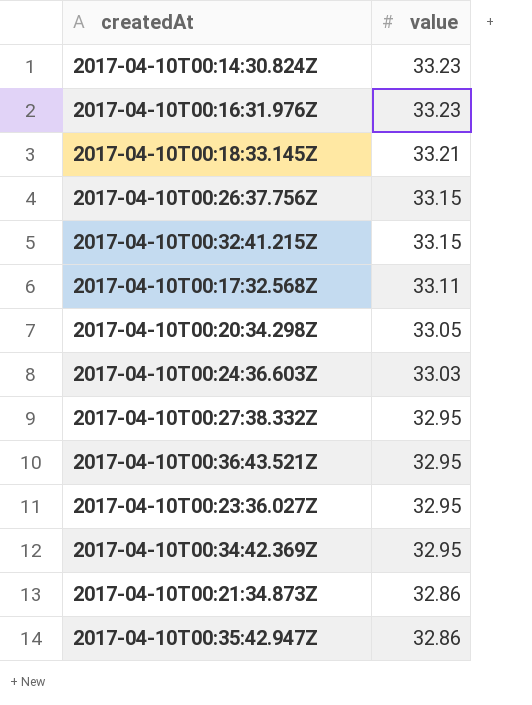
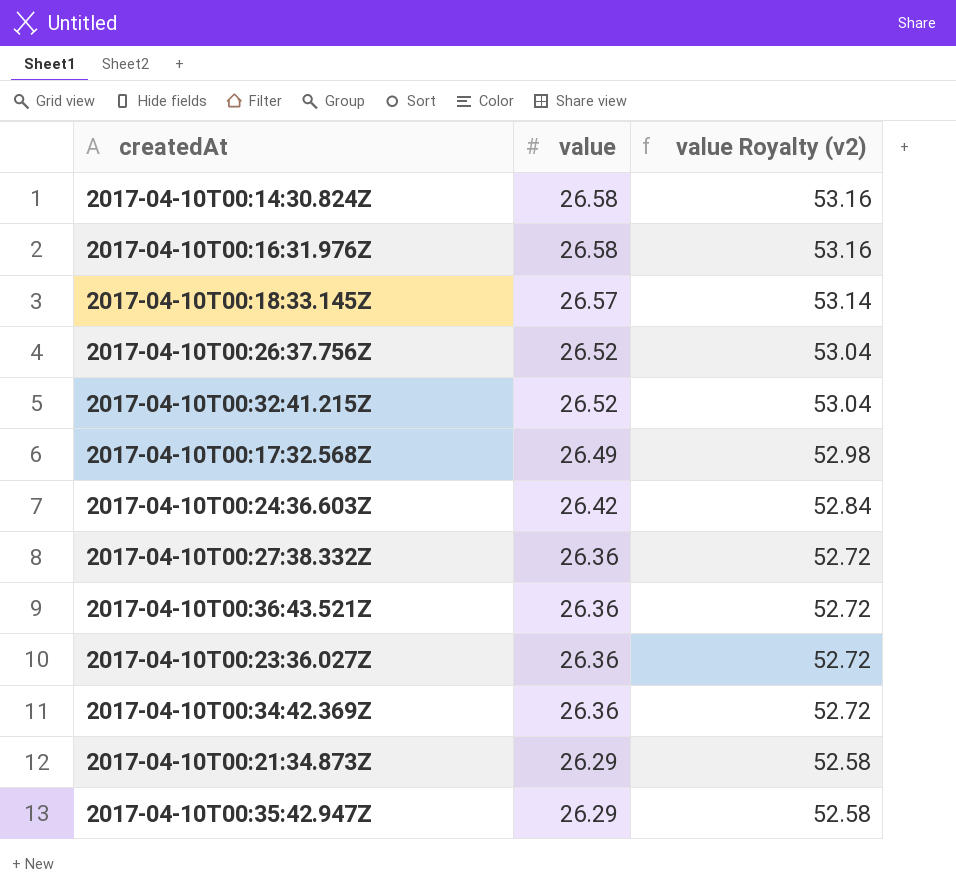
column value Royalty (v2) | formula: none -> [value] * 2
row 2017-04-10T00:20:34.298Z: 33.05 -> none
2017-04-10T00:14:30.824Z | value: 33.23 -> 26.58
2017-04-10T00:16:31.976Z | value: 33.23 -> 26.58
2017-04-10T00:18:33.145Z | value: 33.21 -> 26.57
2017-04-10T00:26:37.756Z | value: 33.15 -> 26.52
2017-04-10T00:32:41.215Z | value: 33.15 -> 26.52
2017-04-10T00:17:32.568Z | value: 33.11 -> 26.49
2017-04-10T00:24:36.603Z | value: 33.03 -> 26.42
2017-04-10T00:27:38.332Z | value: 32.95 -> 26.36
2017-04-10T00:36:43.521Z | value: 32.95 -> 26.36
2017-04-10T00:23:36.027Z | value: 32.95 -> 26.36
2017-04-10T00:34:42.369Z | value: 32.95 -> 26.36
2017-04-10T00:21:34.873Z | value: 32.86 -> 26.29
2017-04-10T00:35:42.947Z | value: 32.86 -> 26.29

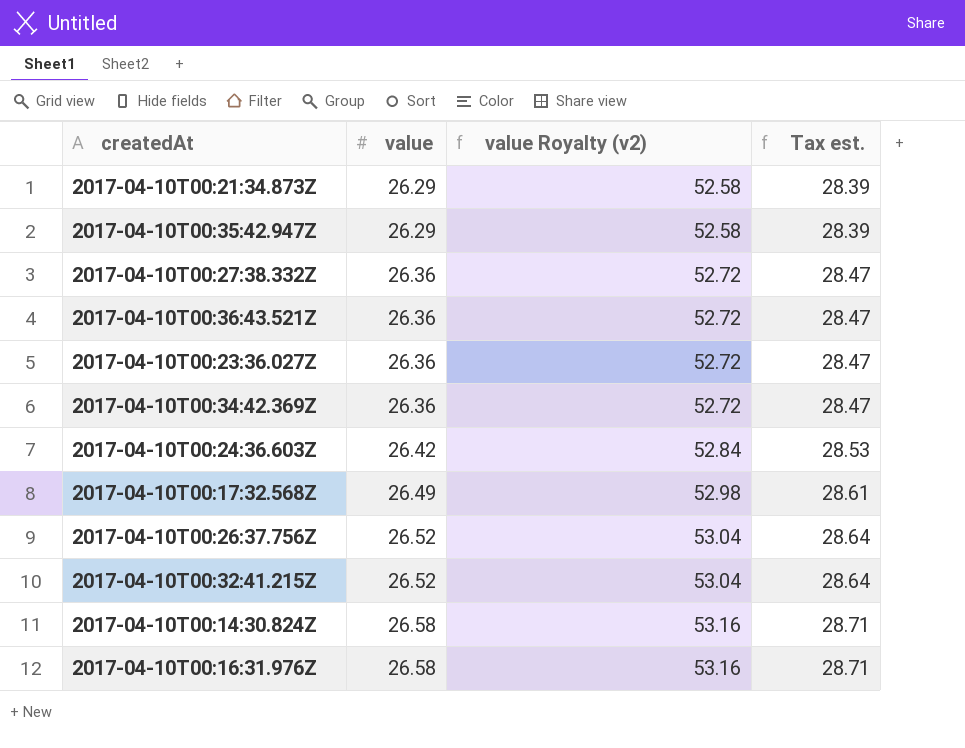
row order: value descending -> value ascending
column Tax est. | formula: none -> [value] * 1.08
row 2017-04-10T00:18:33.145Z: 26.57 | 53.14 -> none

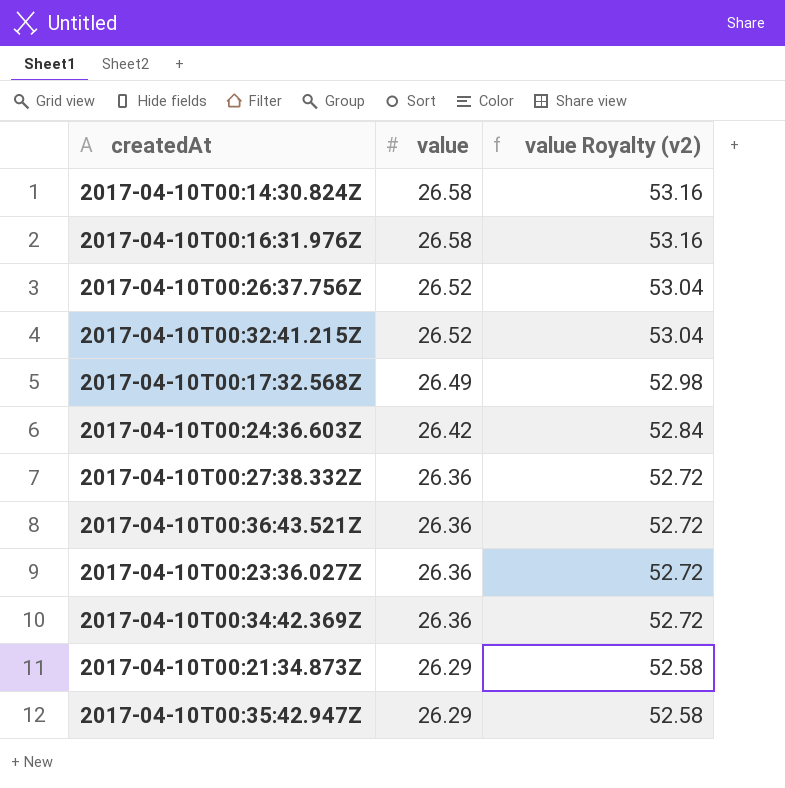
row order: value ascending -> value descending
column Tax est. | formula: [value] * 1.08 -> none

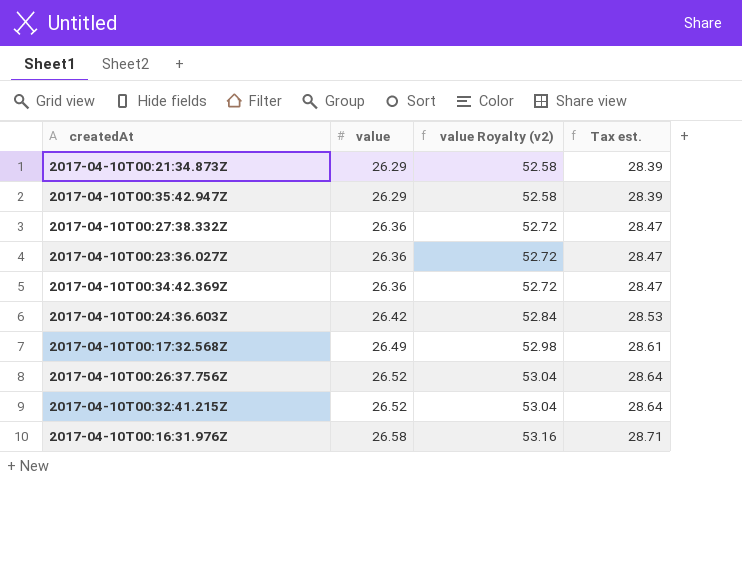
row order: value descending -> value ascending
column Tax est. | formula: none -> [value] * 1.08
row 2017-04-10T00:14:30.824Z: 26.58 | 53.16 -> none
row 2017-04-10T00:36:43.521Z: 26.36 | 52.72 -> none

